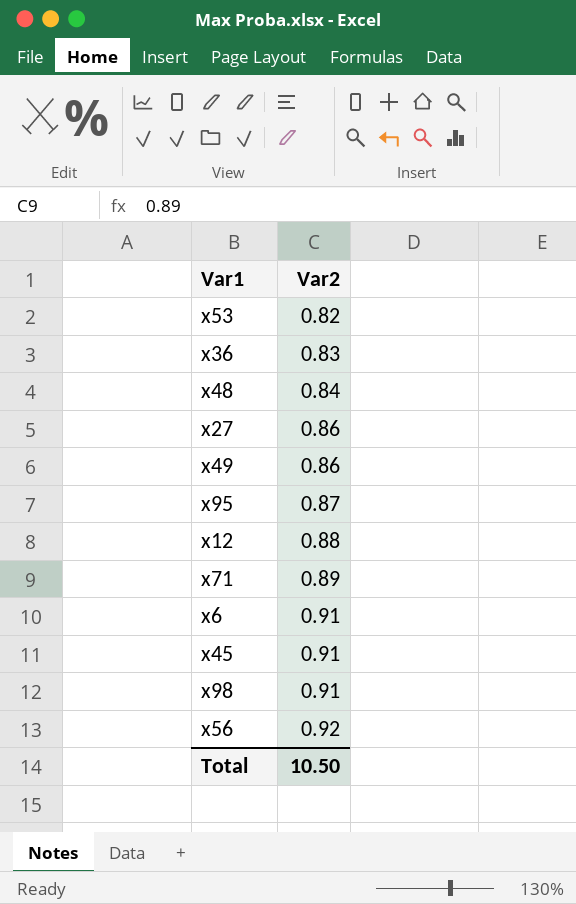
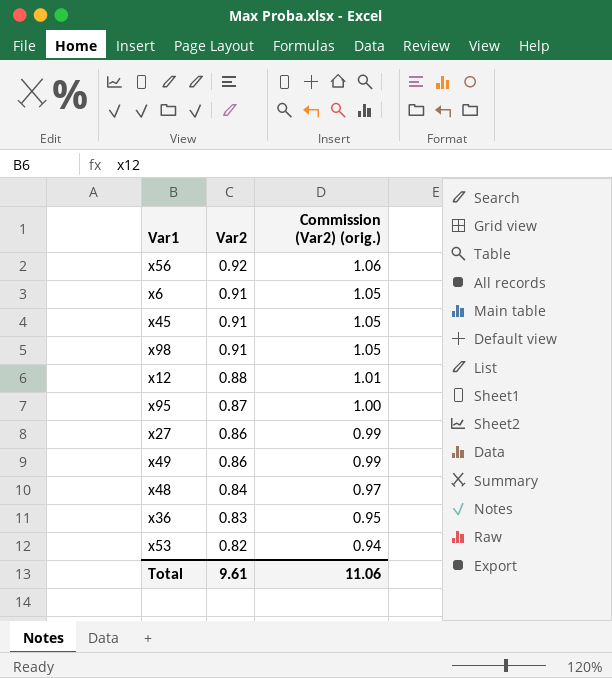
row order: Var2 ascending -> Var2 descending
column Commission (Var2) (orig.) | formula: none -> [Var2] * 1.15
row x71: 0.89 -> none
Total | Var2: 10.50 -> 9.61

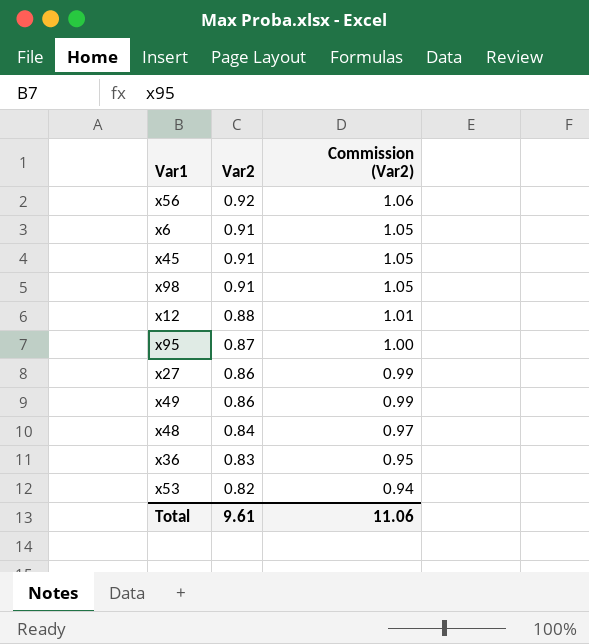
column name: Commission (Var2) (orig.) -> Commission (Var2)

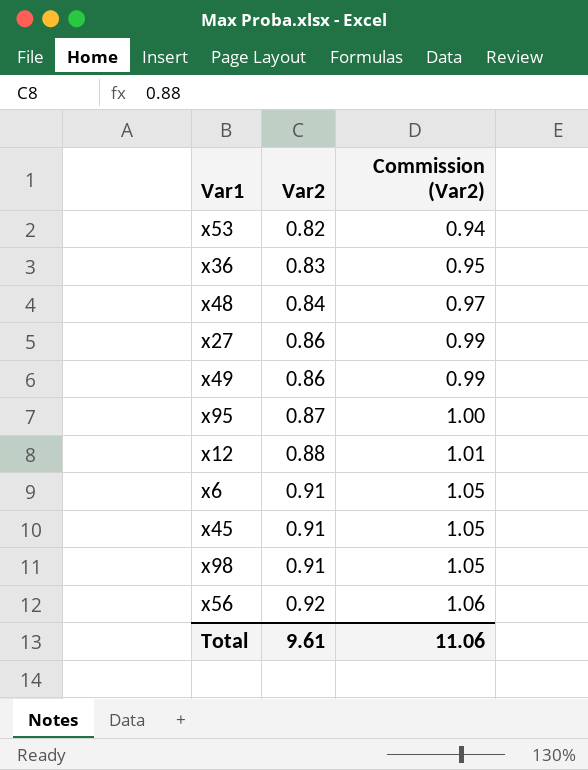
row order: Var2 descending -> Var2 ascending

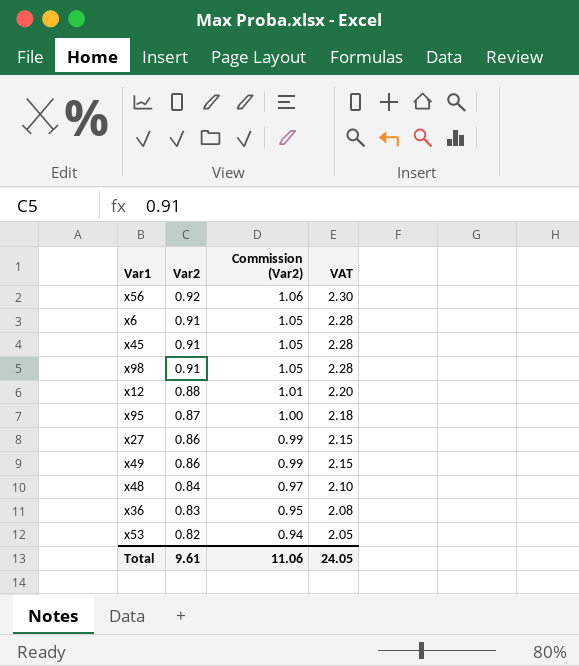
row order: Var2 ascending -> Var2 descending
column VAT | formula: none -> [Var2] * 2.5

